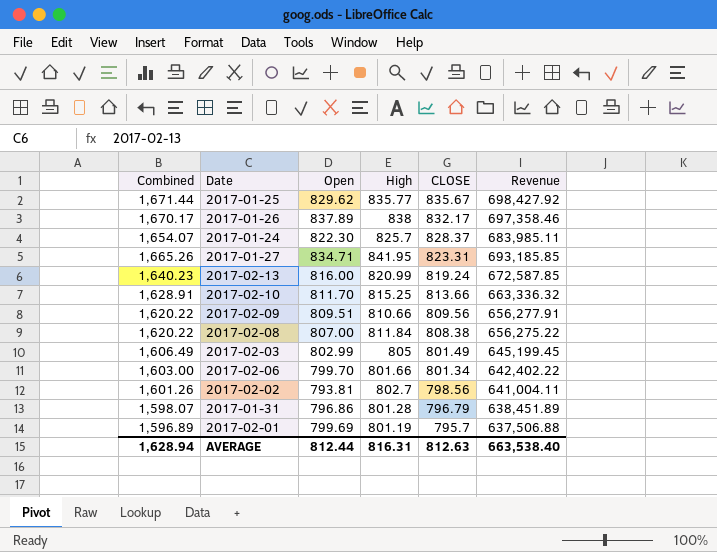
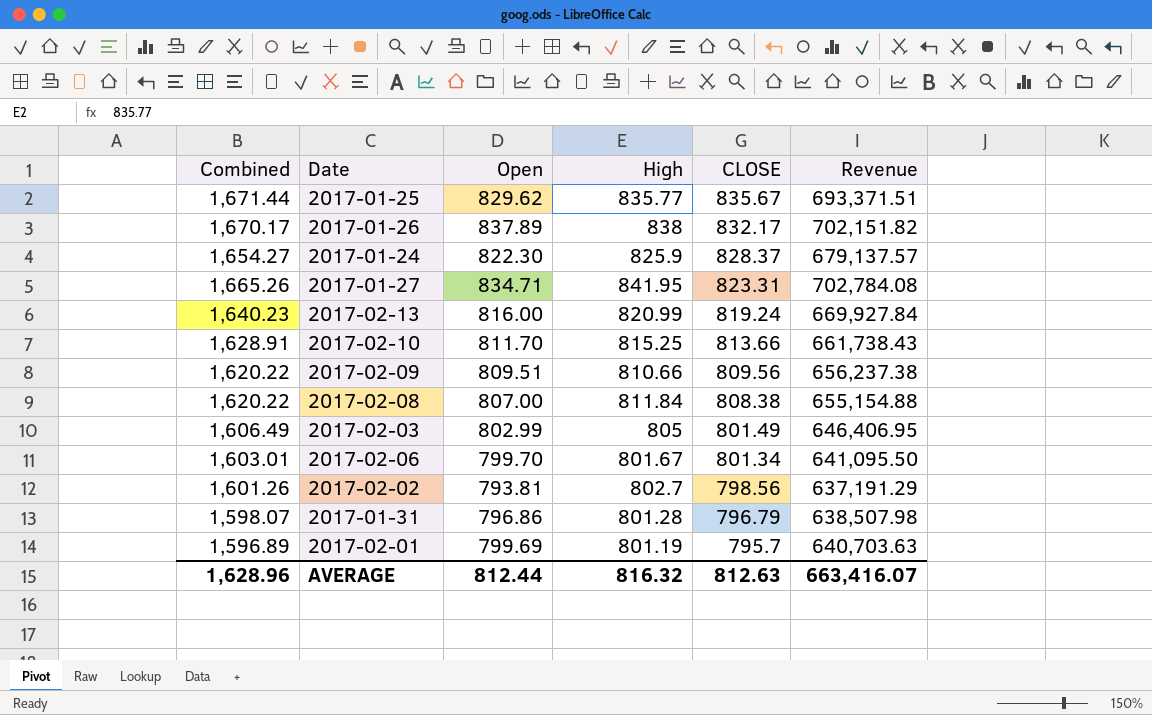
column Revenue | formula: [High] * [CLOSE] -> [Open] * [High]
2017-01-24 | Combined: 1,654.07 -> 1,654.27
2017-01-24 | High: 825.7 -> 825.9
2017-02-06 | Combined: 1,603.00 -> 1,603.01
2017-02-06 | High: 801.66 -> 801.67
AVERAGE | Combined: 1,628.94 -> 1,628.96
AVERAGE | High: 816.31 -> 816.32
AVERAGE | Revenue: 663,538.40 -> 663,416.07

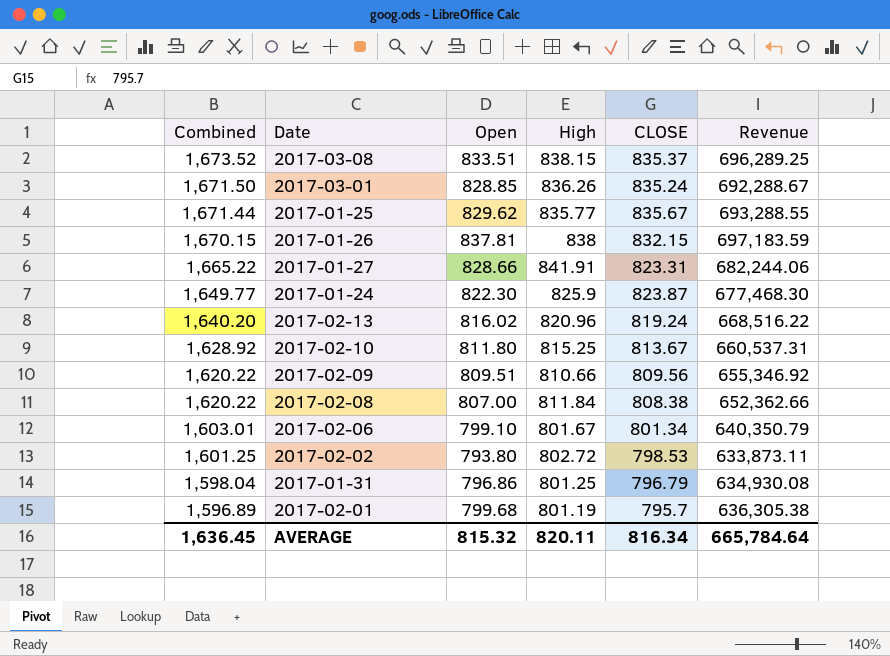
row order: CLOSE descending -> Combined descending
column Revenue | formula: [Open] * [High] -> [Open] * [CLOSE]
row 2017-02-03: 1,606.49 | 802.99 | 805 | 801.49 | 646,406.95 -> none
row 2017-03-08: none -> 1,673.52 | 833.51 | 838.15 | 835.37 | 696,289.25
row 2017-03-01: none -> 1,671.50 | 828.85 | 836.26 | 835.24 | 692,288.67
2017-01-26 | Combined: 1,670.17 -> 1,670.15
2017-01-26 | Open: 837.89 -> 837.81
2017-01-26 | CLOSE: 832.17 -> 832.15
2017-01-27 | Combined: 1,665.26 -> 1,665.22
2017-01-27 | Open: 834.71 -> 828.66
2017-01-27 | High: 841.95 -> 841.91
2017-01-24 | Combined: 1,654.27 -> 1,649.77
2017-01-24 | CLOSE: 828.37 -> 823.87
2017-02-13 | Combined: 1,640.23 -> 1,640.20
2017-02-13 | Open: 816.00 -> 816.02
2017-02-13 | High: 820.99 -> 820.96
2017-02-10 | Combined: 1,628.91 -> 1,628.92
2017-02-10 | Open: 811.70 -> 811.80
2017-02-10 | CLOSE: 813.66 -> 813.67
2017-02-06 | Open: 799.70 -> 799.10
2017-02-02 | Combined: 1,601.26 -> 1,601.25
2017-02-02 | Open: 793.81 -> 793.80
2017-02-02 | High: 802.7 -> 802.72
2017-02-02 | CLOSE: 798.56 -> 798.53
2017-01-31 | Combined: 1,598.07 -> 1,598.04
2017-01-31 | High: 801.28 -> 801.25
2017-02-01 | Open: 799.69 -> 799.68
AVERAGE | Combined: 1,628.96 -> 1,636.45
AVERAGE | Open: 812.44 -> 815.32
AVERAGE | High: 816.32 -> 820.11
AVERAGE | CLOSE: 812.63 -> 816.34
AVERAGE | Revenue: 663,416.07 -> 665,784.64

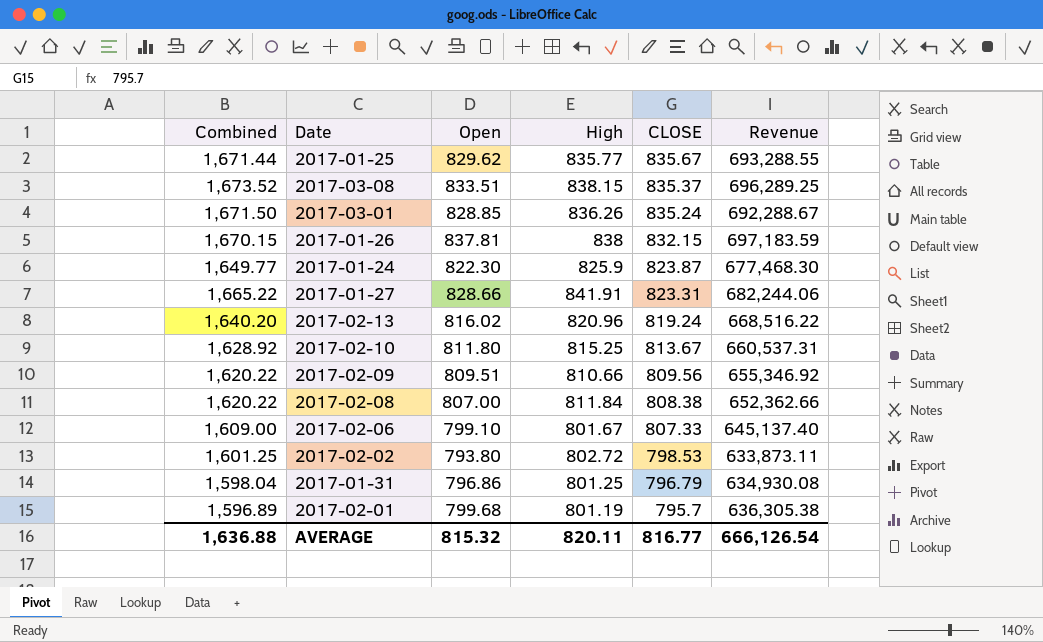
row order: Combined descending -> CLOSE descending
2017-02-06 | Combined: 1,603.01 -> 1,609.00
2017-02-06 | CLOSE: 801.34 -> 807.33
2017-02-06 | Revenue: 640,350.79 -> 645,137.40
AVERAGE | Combined: 1,636.45 -> 1,636.88
AVERAGE | CLOSE: 816.34 -> 816.77
AVERAGE | Revenue: 665,784.64 -> 666,126.54

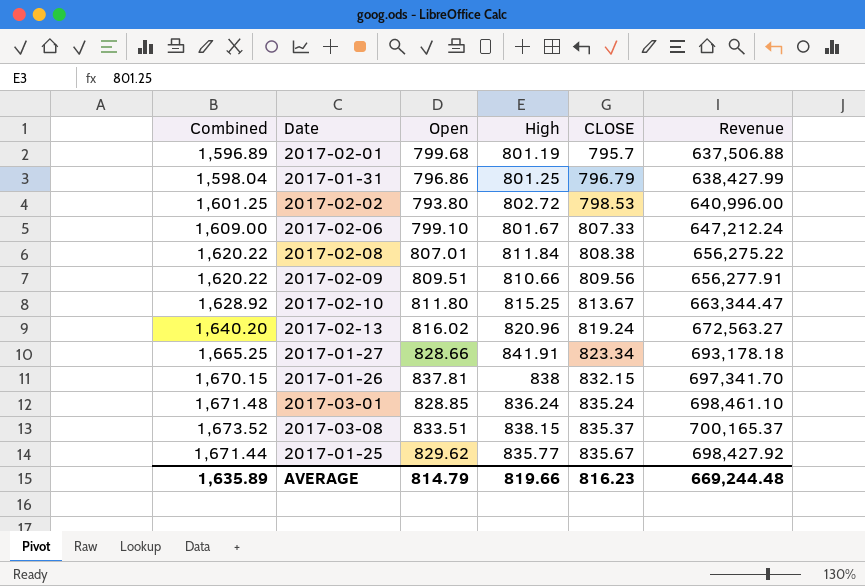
row order: CLOSE descending -> CLOSE ascending
column Revenue | formula: [Open] * [CLOSE] -> [High] * [CLOSE]
row 2017-01-24: 1,649.77 | 822.30 | 825.9 | 823.87 | 677,468.30 -> none
2017-02-08 | Open: 807.00 -> 807.01
2017-01-27 | Combined: 1,665.22 -> 1,665.25
2017-01-27 | CLOSE: 823.31 -> 823.34
2017-03-01 | Combined: 1,671.50 -> 1,671.48
2017-03-01 | High: 836.26 -> 836.24
AVERAGE | Combined: 1,636.88 -> 1,635.89
AVERAGE | Open: 815.32 -> 814.79
AVERAGE | High: 820.11 -> 819.66
AVERAGE | CLOSE: 816.77 -> 816.23
AVERAGE | Revenue: 666,126.54 -> 669,244.48

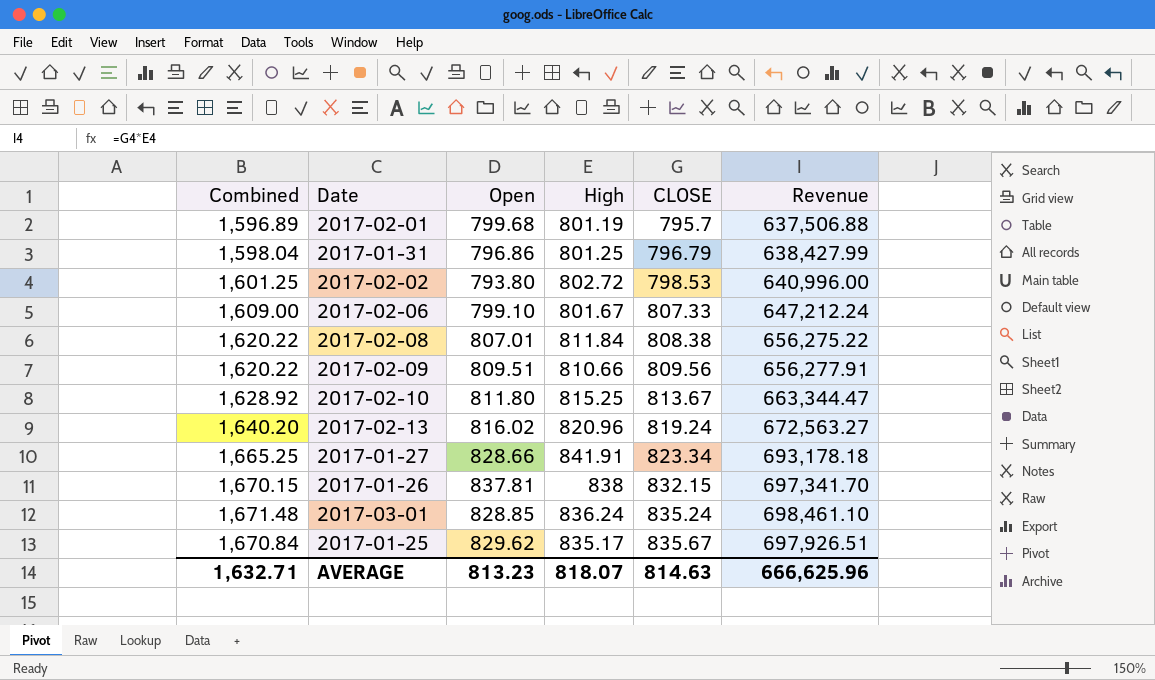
row 2017-03-08: 1,673.52 | 833.51 | 838.15 | 835.37 | 700,165.37 -> none
2017-01-25 | Combined: 1,671.44 -> 1,670.84
2017-01-25 | High: 835.77 -> 835.17
2017-01-25 | Revenue: 698,427.92 -> 697,926.51
AVERAGE | Combined: 1,635.89 -> 1,632.71
AVERAGE | Open: 814.79 -> 813.23
AVERAGE | High: 819.66 -> 818.07
AVERAGE | CLOSE: 816.23 -> 814.63
AVERAGE | Revenue: 669,244.48 -> 666,625.96

